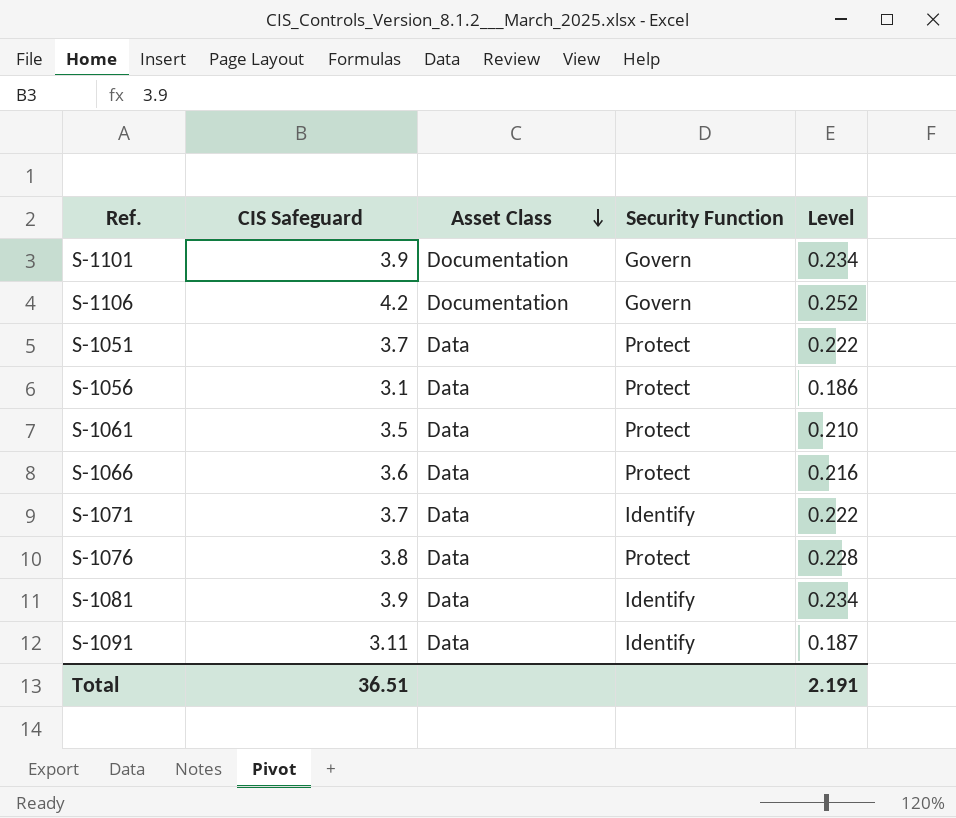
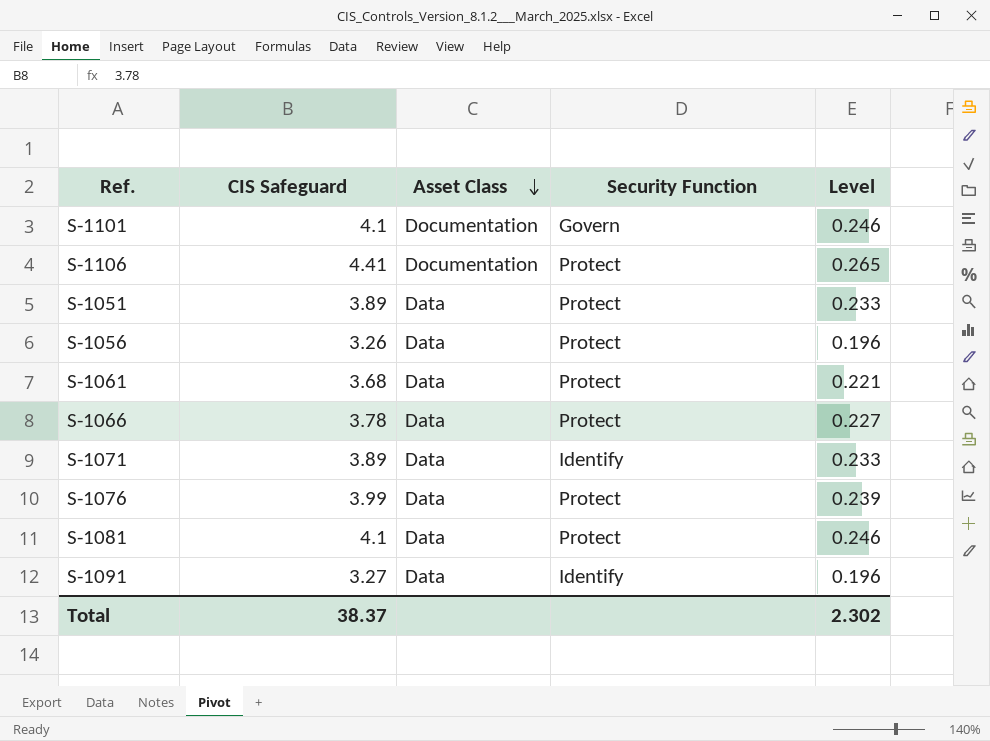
S-1101 | CIS Safeguard: 3.9 -> 4.1
S-1101 | Level: 0.234 -> 0.246
S-1106 | CIS Safeguard: 4.2 -> 4.41
S-1106 | Security Function: Govern -> Protect
S-1106 | Level: 0.252 -> 0.265
S-1051 | CIS Safeguard: 3.7 -> 3.89
S-1051 | Level: 0.222 -> 0.233
S-1056 | CIS Safeguard: 3.1 -> 3.26
S-1056 | Level: 0.186 -> 0.196
S-1061 | CIS Safeguard: 3.5 -> 3.68
S-1061 | Level: 0.210 -> 0.221
S-1066 | CIS Safeguard: 3.6 -> 3.78
S-1066 | Level: 0.216 -> 0.227
S-1071 | CIS Safeguard: 3.7 -> 3.89
S-1071 | Level: 0.222 -> 0.233
S-1076 | CIS Safeguard: 3.8 -> 3.99
S-1076 | Level: 0.228 -> 0.239
S-1081 | CIS Safeguard: 3.9 -> 4.1
S-1081 | Security Function: Identify -> Protect
S-1081 | Level: 0.234 -> 0.246
S-1091 | CIS Safeguard: 3.11 -> 3.27
S-1091 | Level: 0.187 -> 0.196
Total | CIS Safeguard: 36.51 -> 38.37
Total | Level: 2.191 -> 2.302

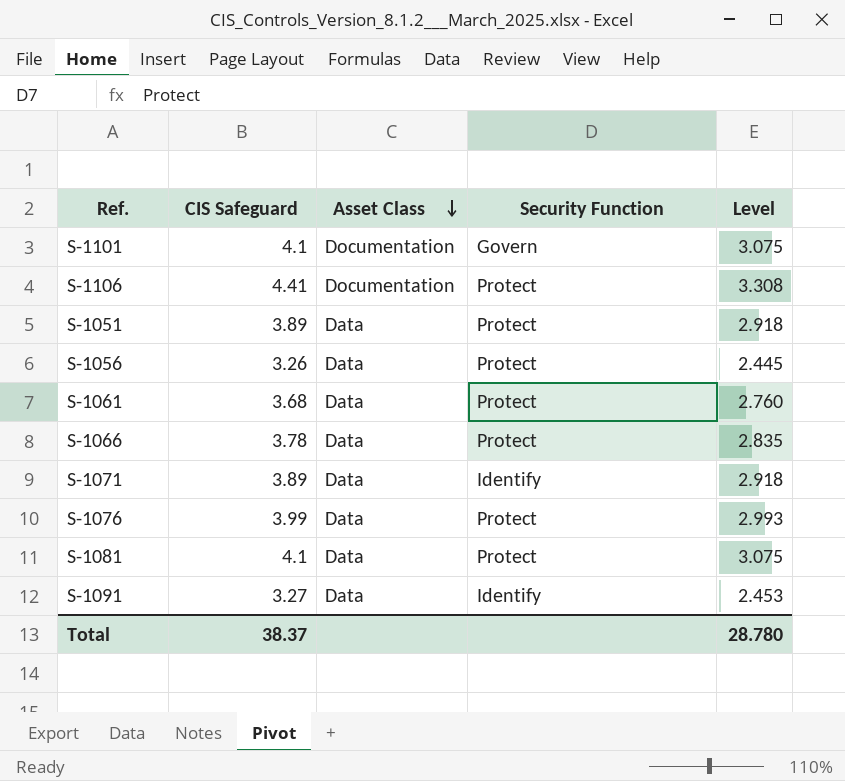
column Level | formula: [CIS Safeguard] * 0.06 -> [CIS Safeguard] * 0.75
Total | Level: 2.302 -> 28.780

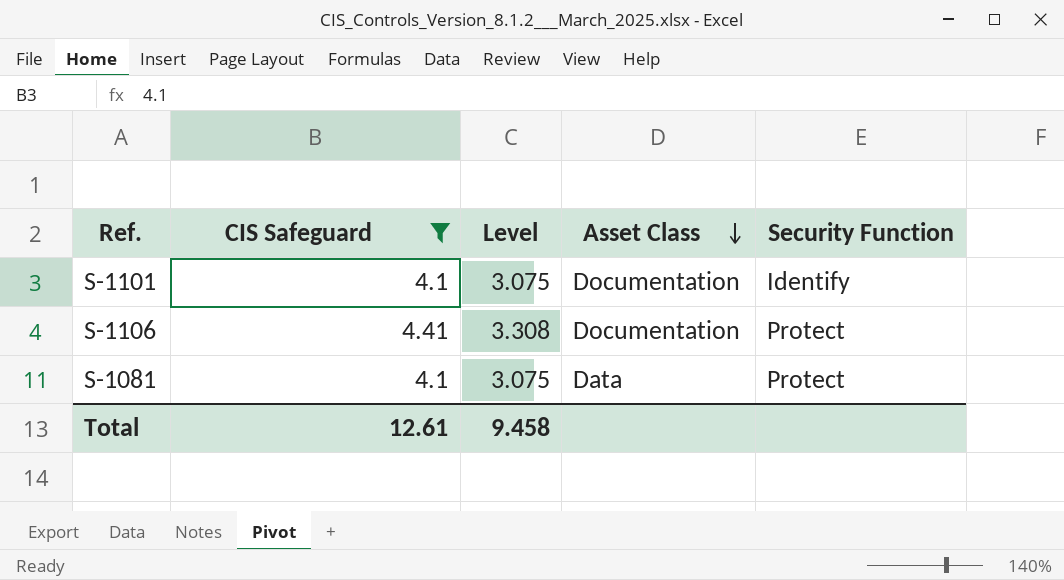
filter: none -> CIS Safeguard >= 4.1
column Level | position: 5 -> 3
S-1101 | Security Function: Govern -> Identify
Total | CIS Safeguard: 38.37 -> 12.61
Total | Level: 28.780 -> 9.458

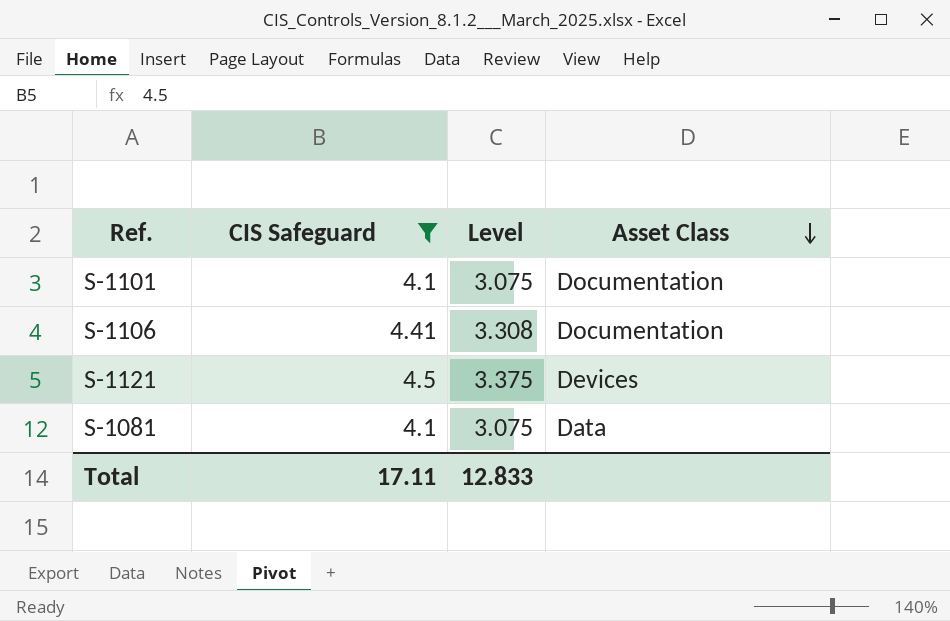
column Security Function | position: 5 -> none
row S-1121: none -> 4.5 | 3.375 | Devices
Total | CIS Safeguard: 12.61 -> 17.11
Total | Level: 9.458 -> 12.833

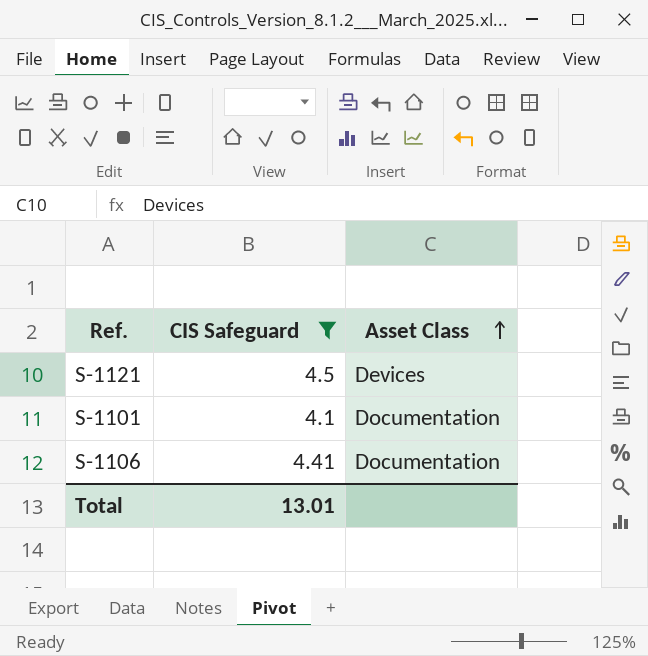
row order: Asset Class descending -> Asset Class ascending
column Level | formula: [CIS Safeguard] * 0.75 -> none
row S-1081: 4.1 | 3.075 | Data -> none
Total | CIS Safeguard: 17.11 -> 13.01

